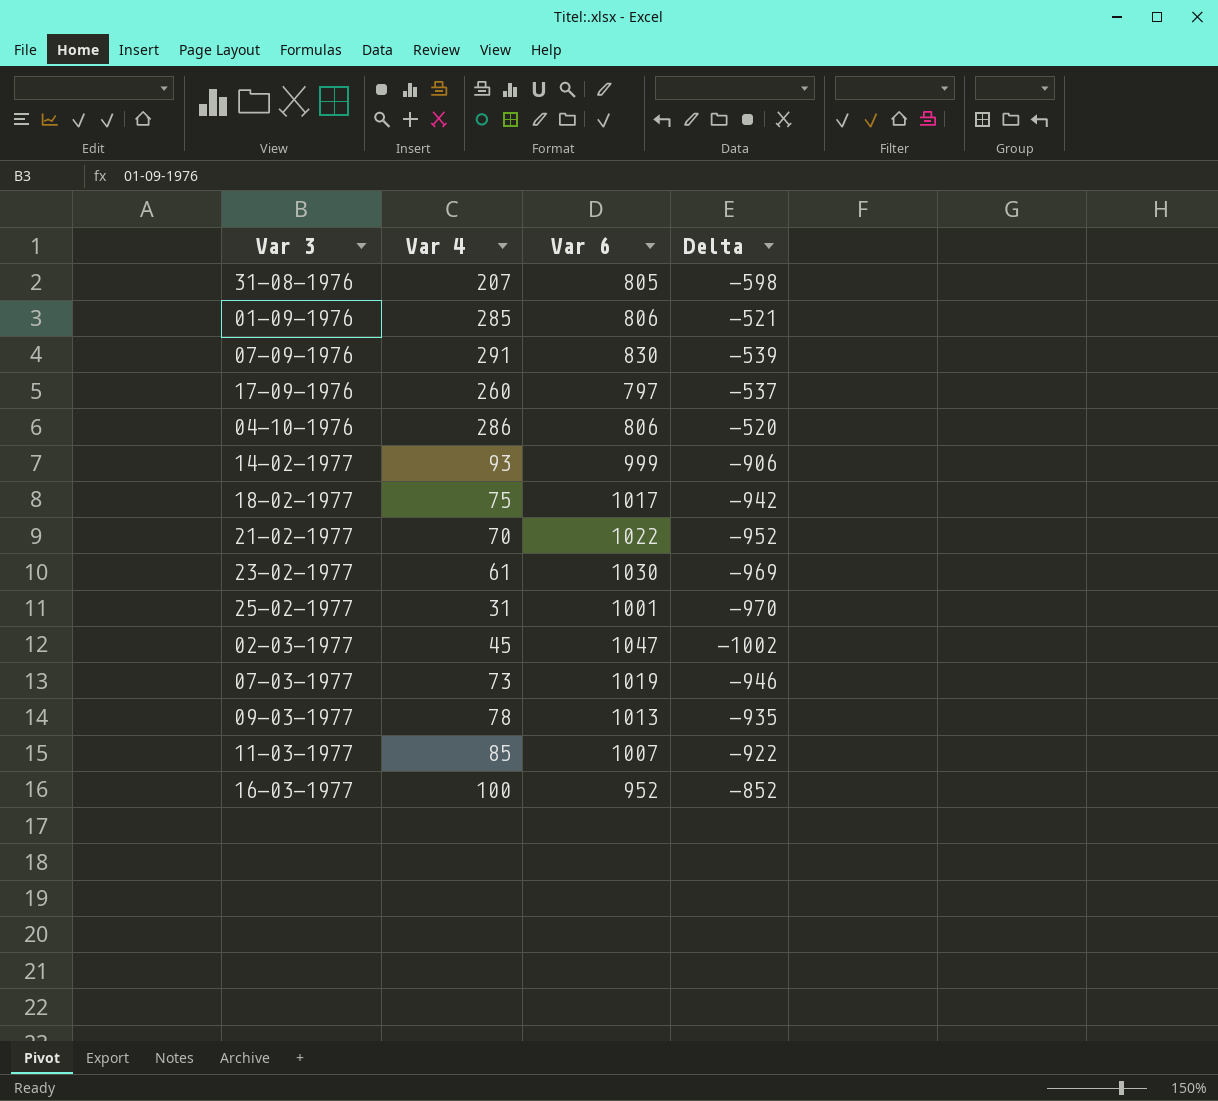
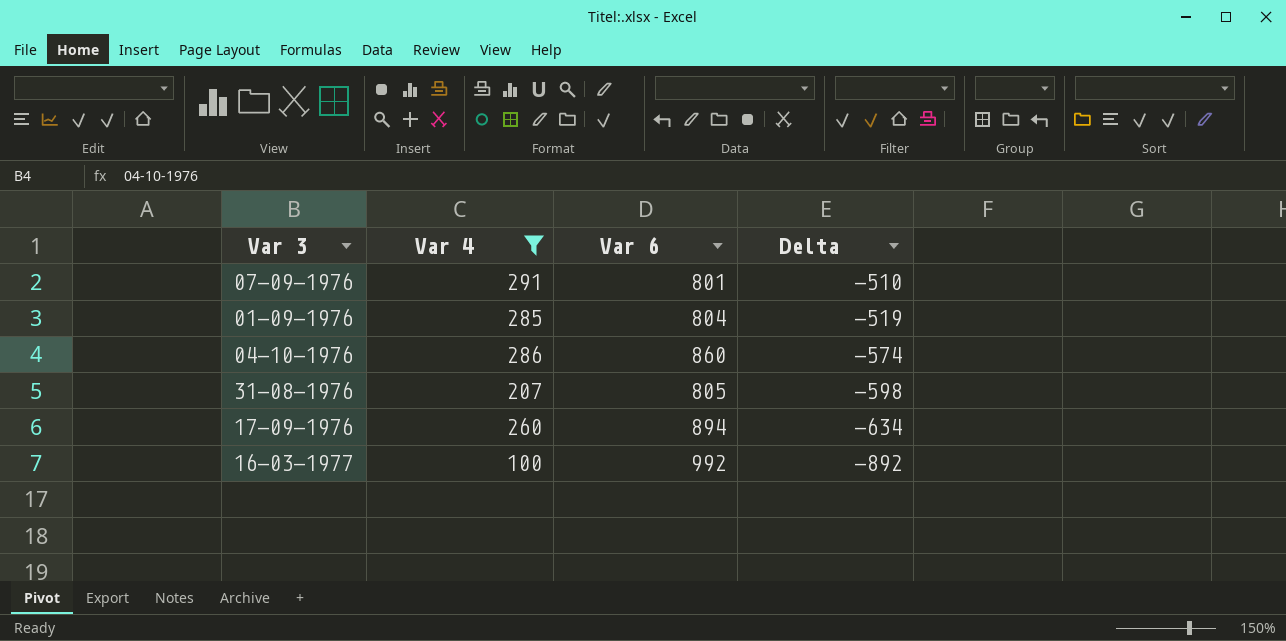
filter: none -> Var 4 >= 100
row order: Var 3 ascending -> Delta descending
07-09-1976 | Var 6: 830 -> 801
07-09-1976 | Delta: -539 -> -510
01-09-1976 | Var 6: 806 -> 804
01-09-1976 | Delta: -521 -> -519
04-10-1976 | Var 6: 806 -> 860
04-10-1976 | Delta: -520 -> -574
17-09-1976 | Var 6: 797 -> 894
17-09-1976 | Delta: -537 -> -634
16-03-1977 | Var 6: 952 -> 992
16-03-1977 | Delta: -852 -> -892

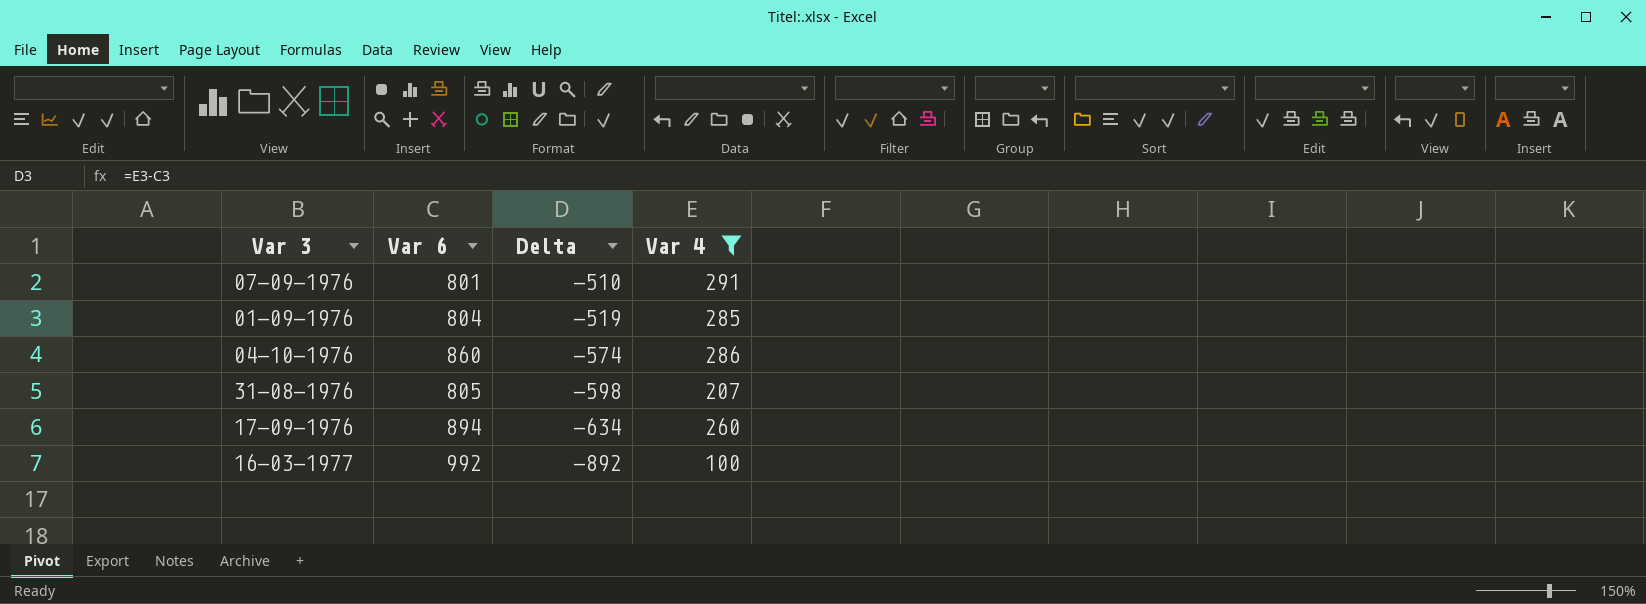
column Var 4 | position: 2 -> 4

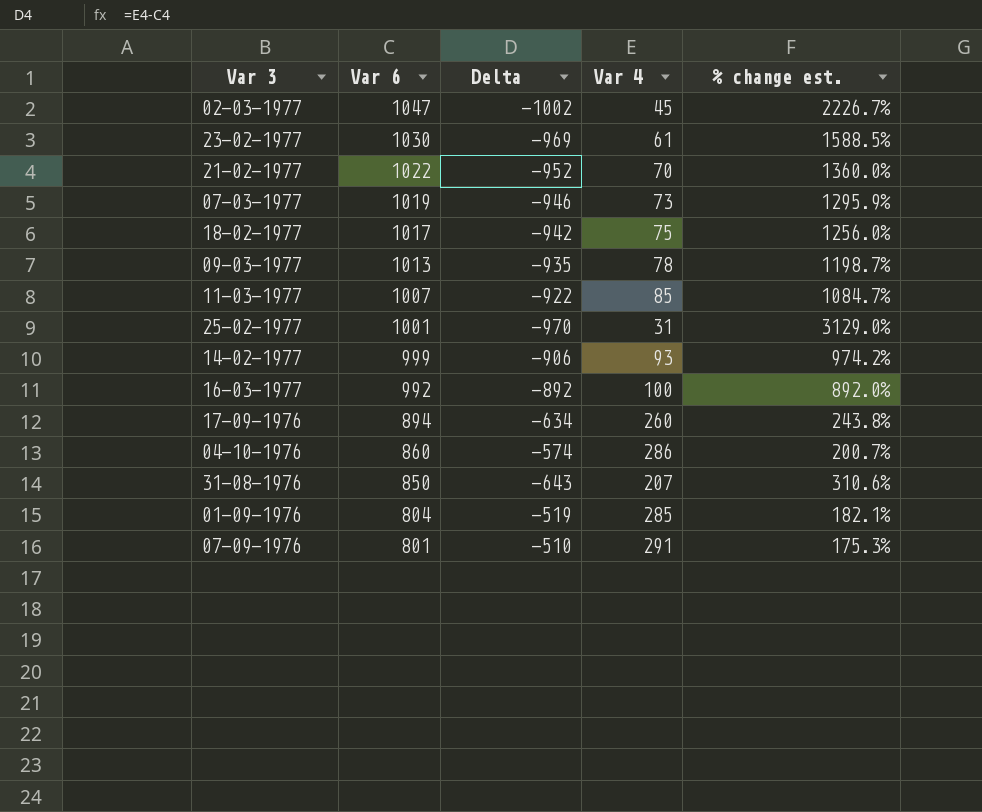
filter: Var 4 >= 100 -> none
row order: Delta descending -> Var 6 descending
column % change est. | formula: none -> ([Var 6] - [Var 4]) / [Var 4]
31-08-1976 | Var 6: 805 -> 850
31-08-1976 | Delta: -598 -> -643

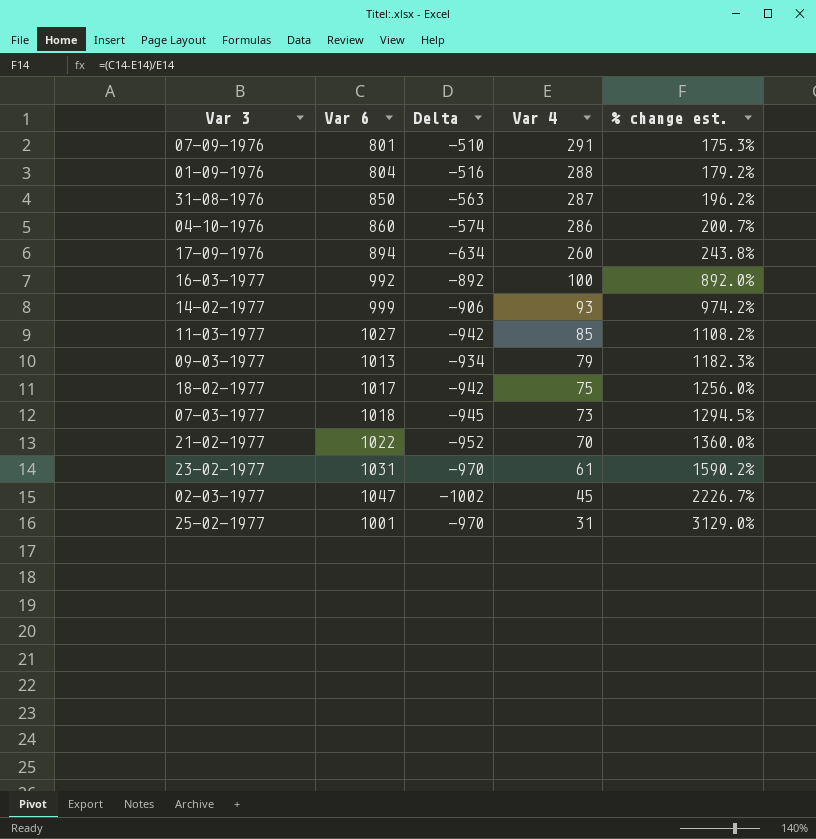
row order: Var 6 descending -> Var 4 descending
01-09-1976 | Delta: -519 -> -516
01-09-1976 | Var 4: 285 -> 288
01-09-1976 | % change est.: 182.1% -> 179.2%
31-08-1976 | Delta: -643 -> -563
31-08-1976 | Var 4: 207 -> 287
31-08-1976 | % change est.: 310.6% -> 196.2%
11-03-1977 | Var 6: 1007 -> 1027
11-03-1977 | Delta: -922 -> -942
11-03-1977 | % change est.: 1084.7% -> 1108.2%
09-03-1977 | Delta: -935 -> -934
09-03-1977 | Var 4: 78 -> 79
09-03-1977 | % change est.: 1198.7% -> 1182.3%
07-03-1977 | Var 6: 1019 -> 1018
07-03-1977 | Delta: -946 -> -945
07-03-1977 | % change est.: 1295.9% -> 1294.5%
23-02-1977 | Var 6: 1030 -> 1031
23-02-1977 | Delta: -969 -> -970
23-02-1977 | % change est.: 1588.5% -> 1590.2%

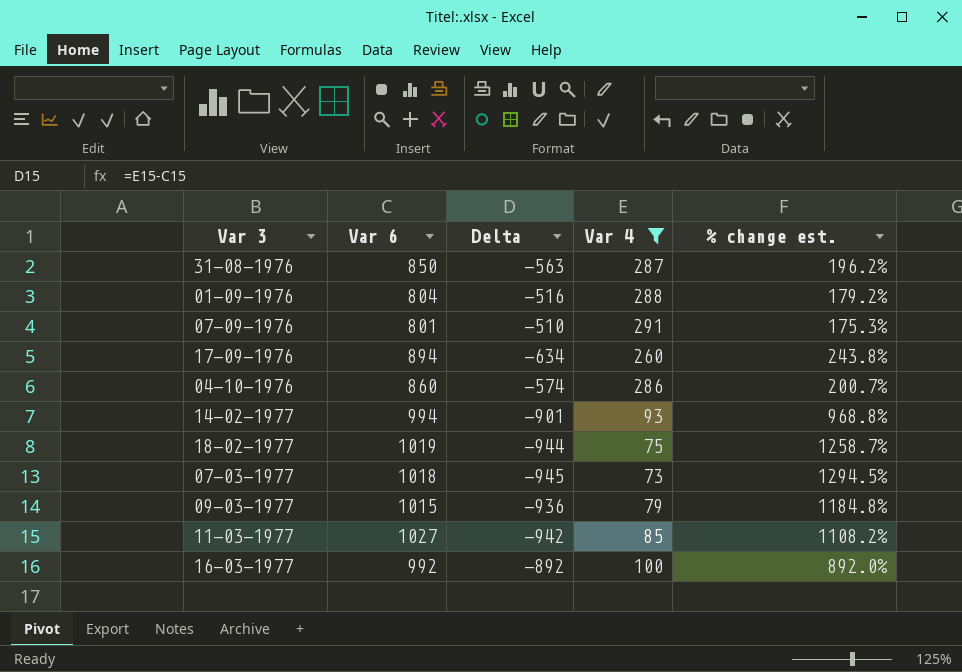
filter: none -> Var 4 >= 73
row order: Var 4 descending -> Var 3 ascending
14-02-1977 | Var 6: 999 -> 994
14-02-1977 | Delta: -906 -> -901
14-02-1977 | % change est.: 974.2% -> 968.8%
18-02-1977 | Var 6: 1017 -> 1019
18-02-1977 | Delta: -942 -> -944
18-02-1977 | % change est.: 1256.0% -> 1258.7%
09-03-1977 | Var 6: 1013 -> 1015
09-03-1977 | Delta: -934 -> -936
09-03-1977 | % change est.: 1182.3% -> 1184.8%

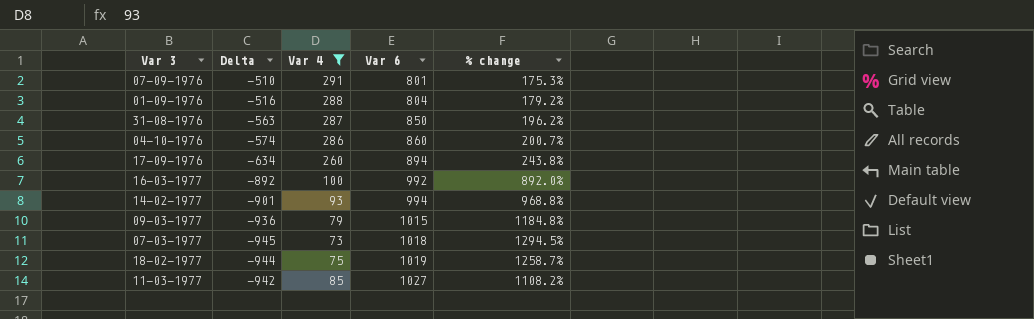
row order: Var 3 ascending -> Var 6 ascending
column Var 6 | position: 2 -> 4
column name: % change est. -> % change

